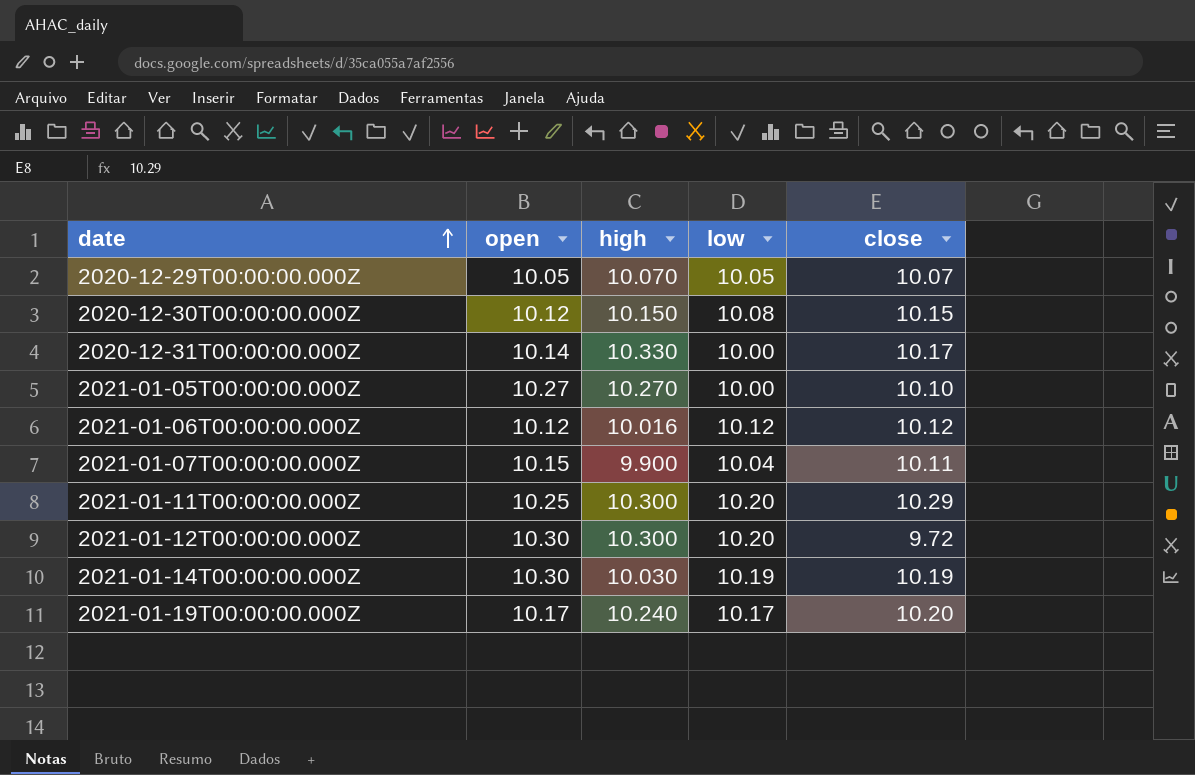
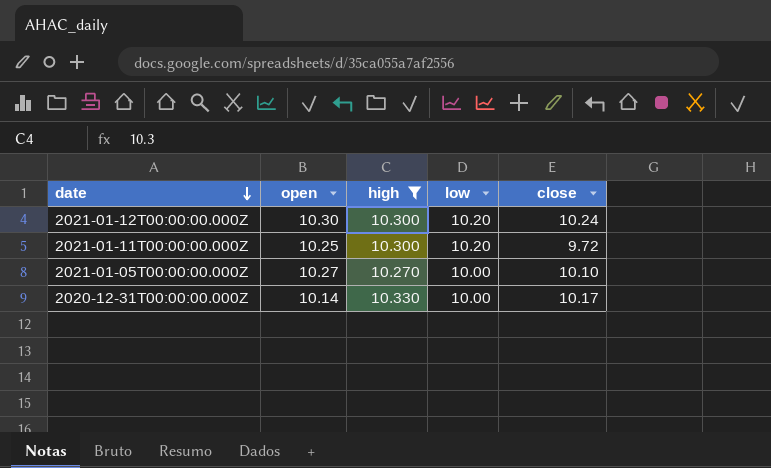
filter: none -> high >= 10.270
row order: date ascending -> date descending
2021-01-12T00:00:00.000Z | close: 9.72 -> 10.24
2021-01-11T00:00:00.000Z | close: 10.29 -> 9.72

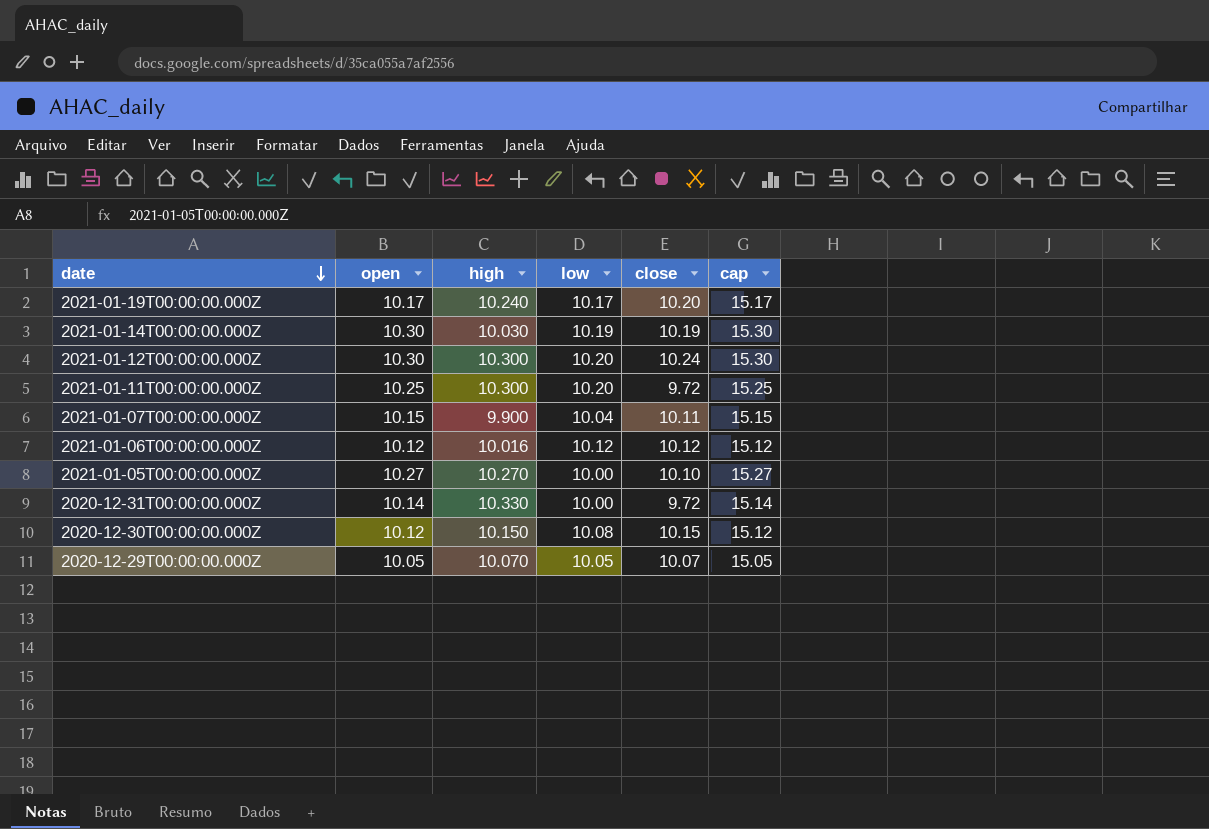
filter: high >= 10.270 -> none
column cap | formula: none -> [open] + 5
2020-12-31T00:00:00.000Z | close: 10.17 -> 9.72

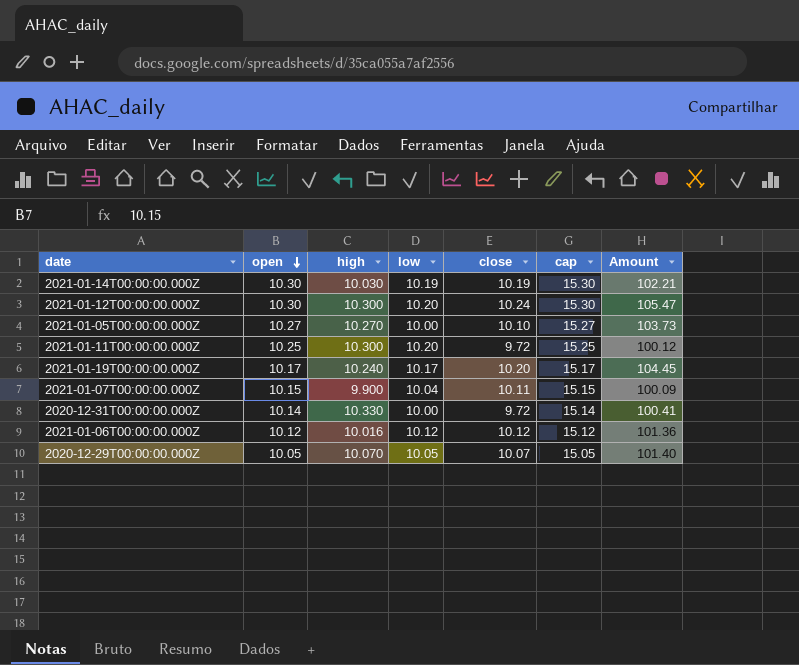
row order: date descending -> open descending
column Amount | formula: none -> [high] * [close]
row 2020-12-30T00:00:00.000Z: 10.12 | 10.150 | 10.08 | 10.15 | 15.12 -> none

